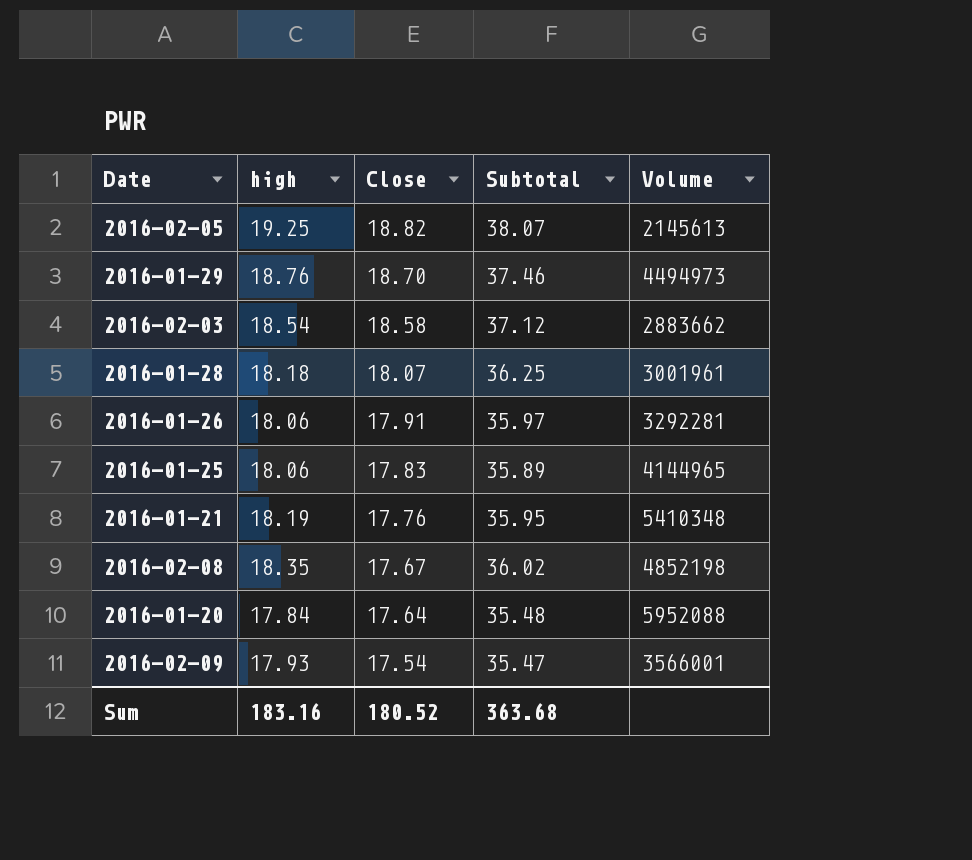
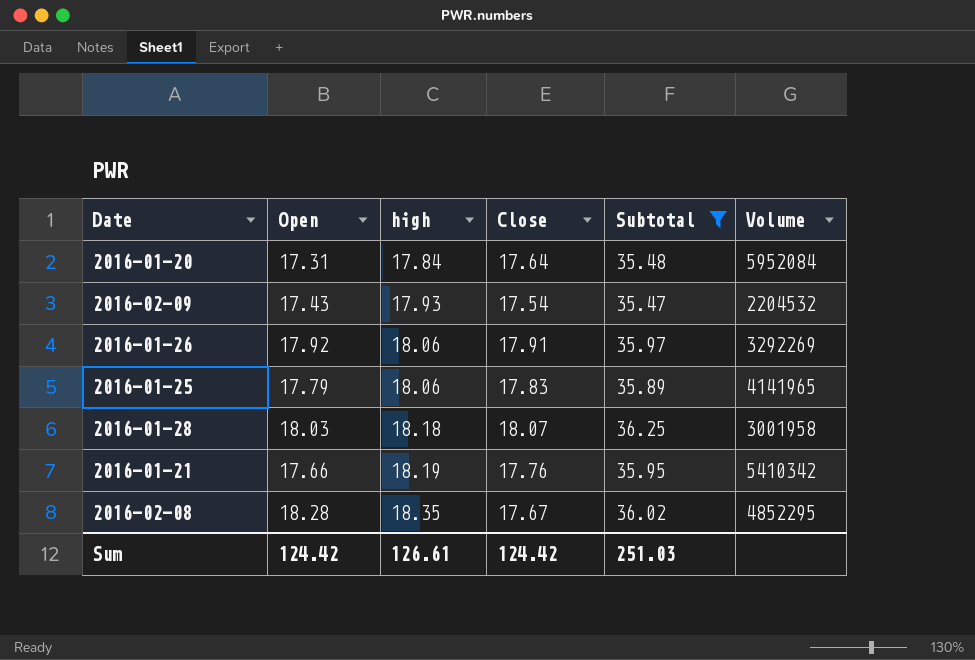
filter: none -> Subtotal <= 36.25
row order: Close descending -> high ascending
column Open | position: none -> 2
2016-01-20 | Volume: 5952088 -> 5952084
2016-02-09 | Volume: 3566001 -> 2204532
2016-01-26 | Volume: 3292281 -> 3292269
2016-01-25 | Volume: 4144965 -> 4141965
2016-01-28 | Volume: 3001961 -> 3001958
2016-01-21 | Volume: 5410348 -> 5410342
2016-02-08 | Volume: 4852198 -> 4852295
Sum | high: 183.16 -> 126.61
Sum | Close: 180.52 -> 124.42
Sum | Subtotal: 363.68 -> 251.03

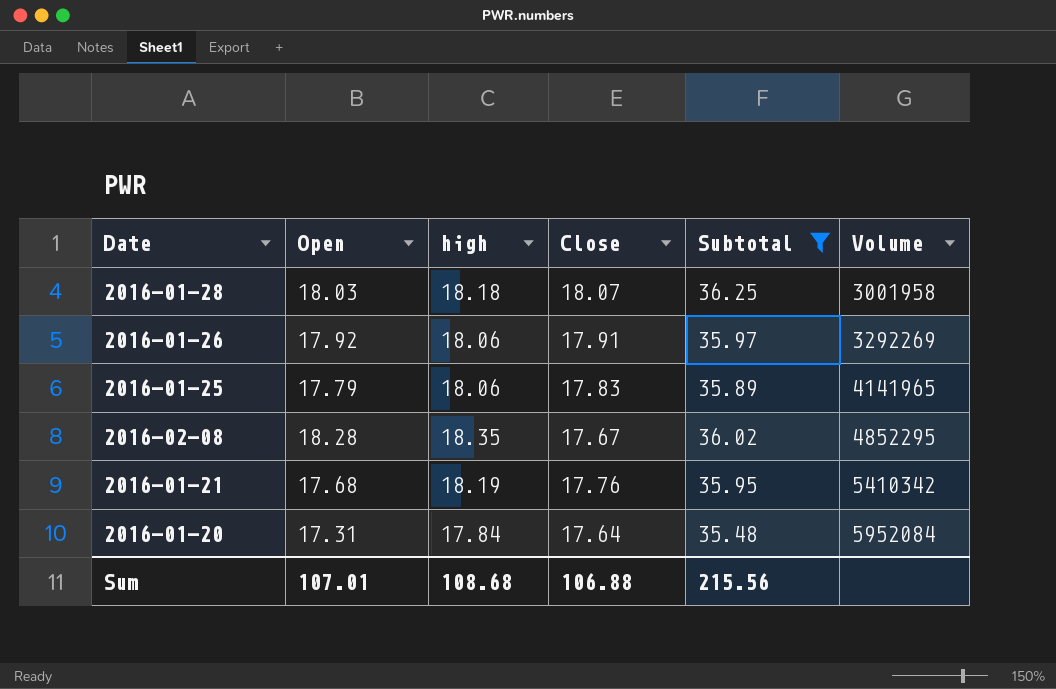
row order: high ascending -> Volume ascending
row 2016-02-09: 17.43 | 17.93 | 17.54 | 35.47 | 2204532 -> none
2016-01-21 | Open: 17.66 -> 17.68
Sum | Open: 124.42 -> 107.01
Sum | high: 126.61 -> 108.68
Sum | Close: 124.42 -> 106.88
Sum | Subtotal: 251.03 -> 215.56

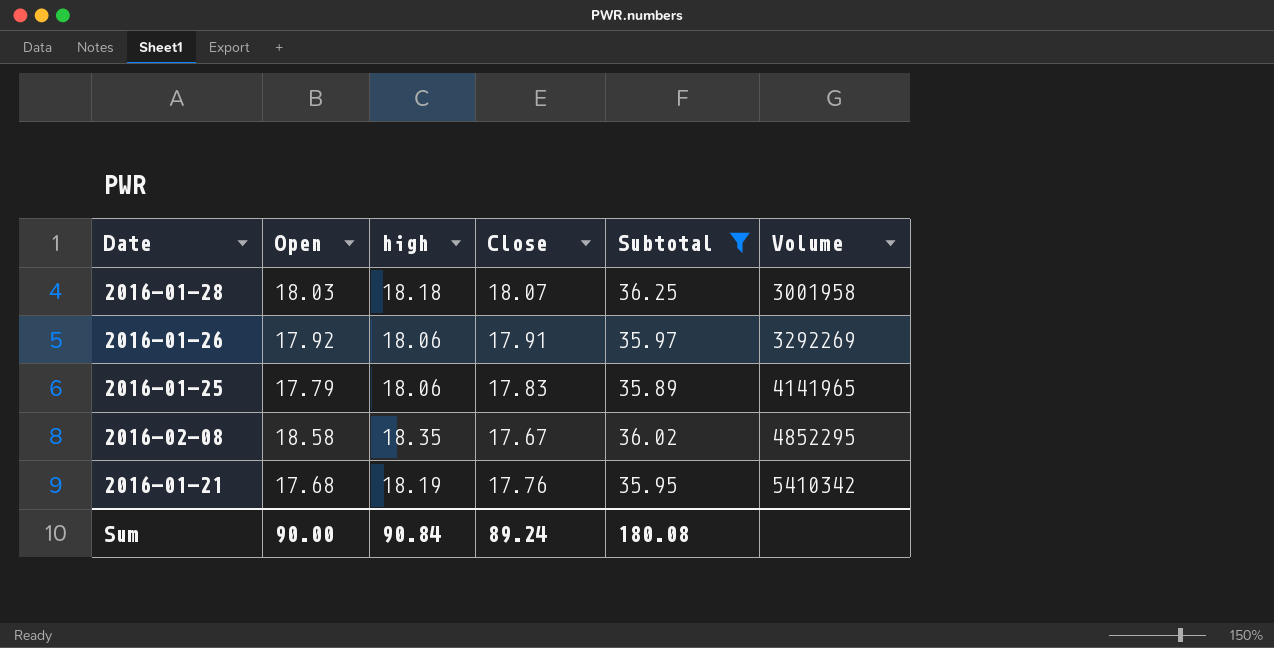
row 2016-01-20: 17.31 | 17.84 | 17.64 | 35.48 | 5952084 -> none
2016-02-08 | Open: 18.28 -> 18.58
Sum | Open: 107.01 -> 90.00
Sum | high: 108.68 -> 90.84
Sum | Close: 106.88 -> 89.24
Sum | Subtotal: 215.56 -> 180.08

